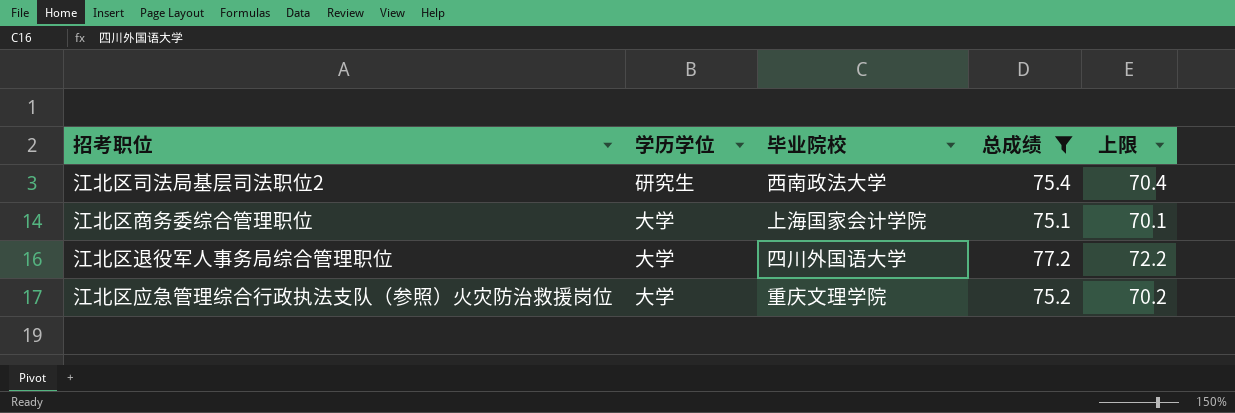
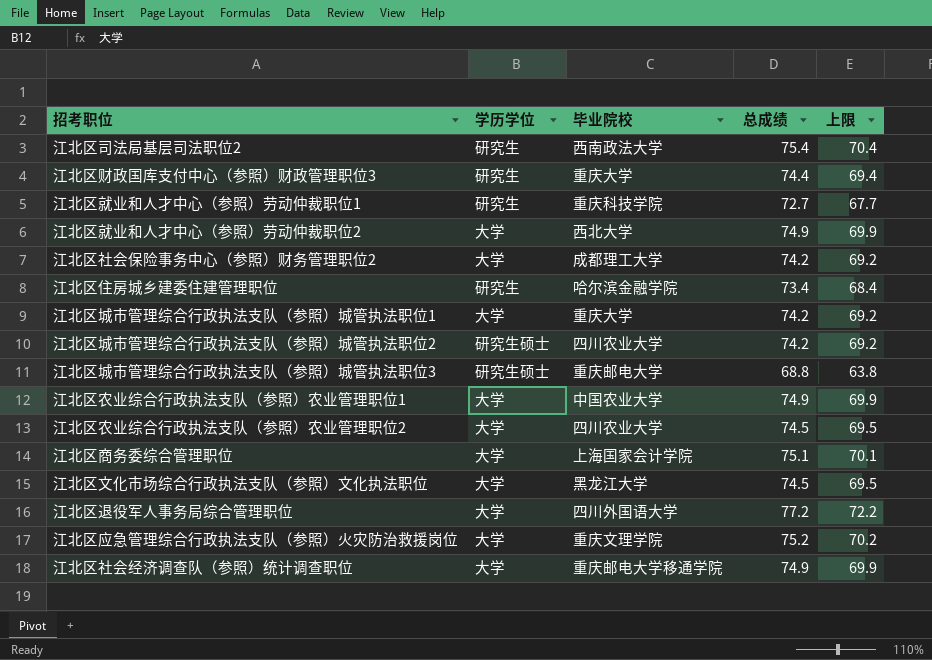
filter: 总成绩 >= 75.1 -> none

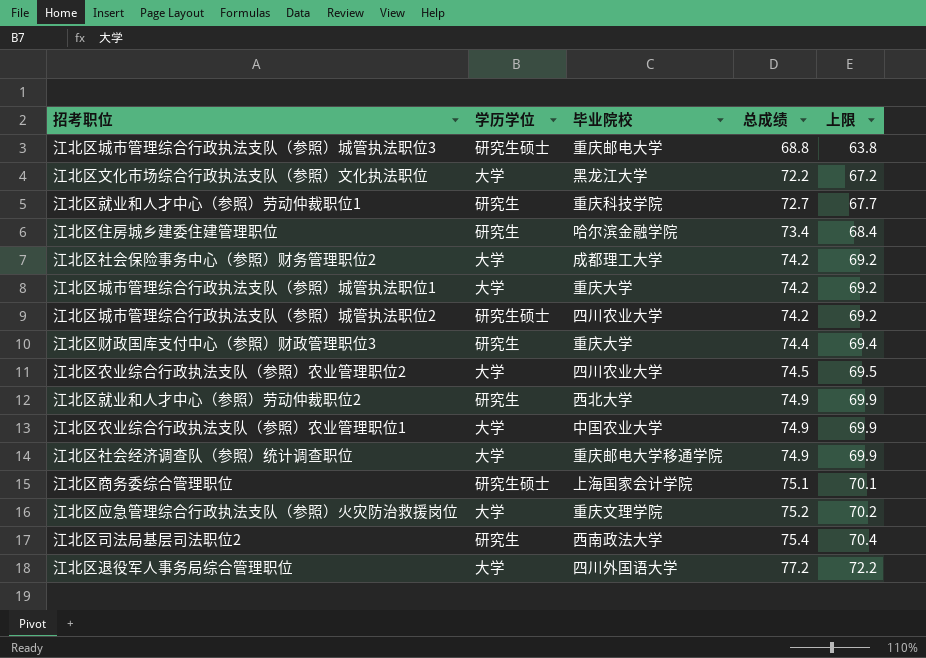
row order: none -> 总成绩 ascending
江北区文化市场综合行政执法支队（参照）文化执法职位 | 总成绩: 74.5 -> 72.2
江北区文化市场综合行政执法支队（参照）文化执法职位 | 上限: 69.5 -> 67.2
江北区就业和人才中心（参照）劳动仲裁职位2 | 学历学位: 大学 -> 研究生
江北区商务委综合管理职位 | 学历学位: 大学 -> 研究生硕士

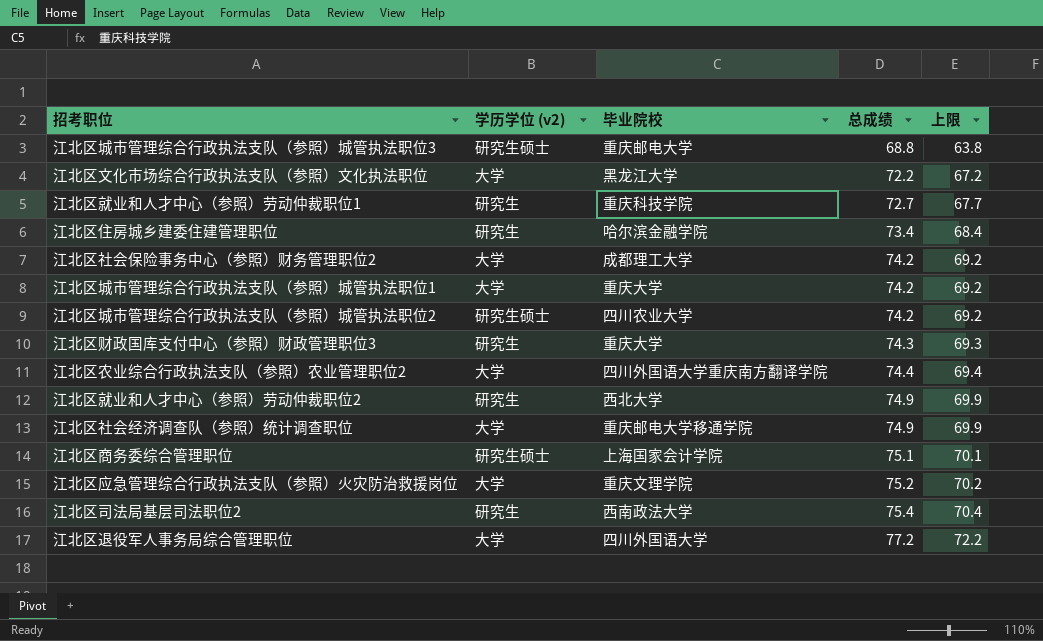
column name: 学历学位 -> 学历学位 (v2)
row 江北区农业综合行政执法支队（参照）农业管理职位1: 大学 | 中国农业大学 | 74.9 | 69.9 -> none
江北区财政国库支付中心（参照）财政管理职位3 | 总成绩: 74.4 -> 74.3
江北区财政国库支付中心（参照）财政管理职位3 | 上限: 69.4 -> 69.3
江北区农业综合行政执法支队（参照）农业管理职位2 | 毕业院校: 四川农业大学 -> 四川外国语大学重庆南方翻译学院
江北区农业综合行政执法支队（参照）农业管理职位2 | 总成绩: 74.5 -> 74.4
江北区农业综合行政执法支队（参照）农业管理职位2 | 上限: 69.5 -> 69.4

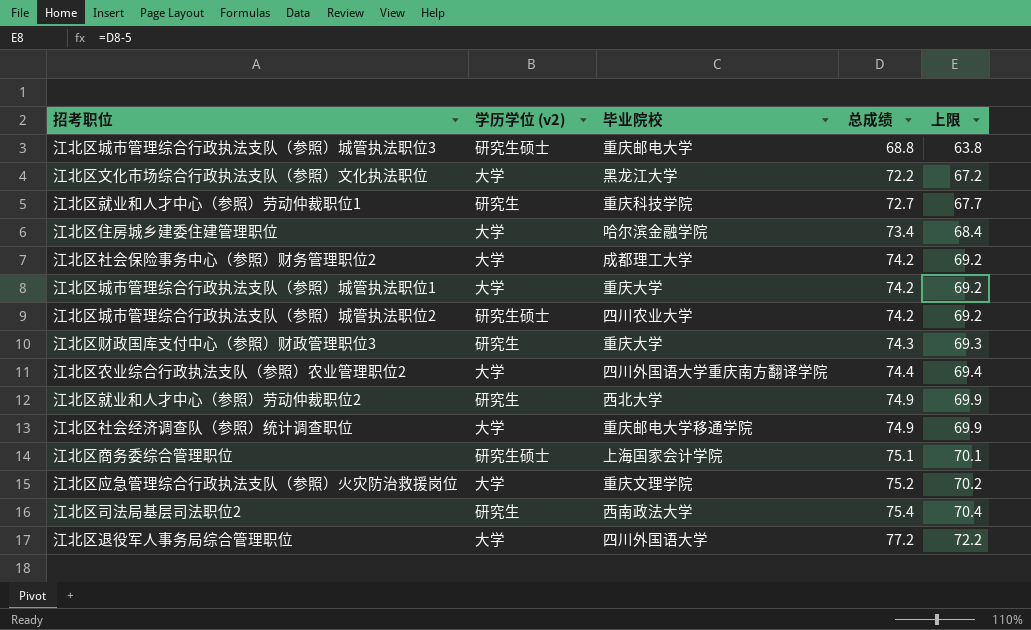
江北区住房城乡建委住建管理职位 | 学历学位 (v2): 研究生 -> 大学

